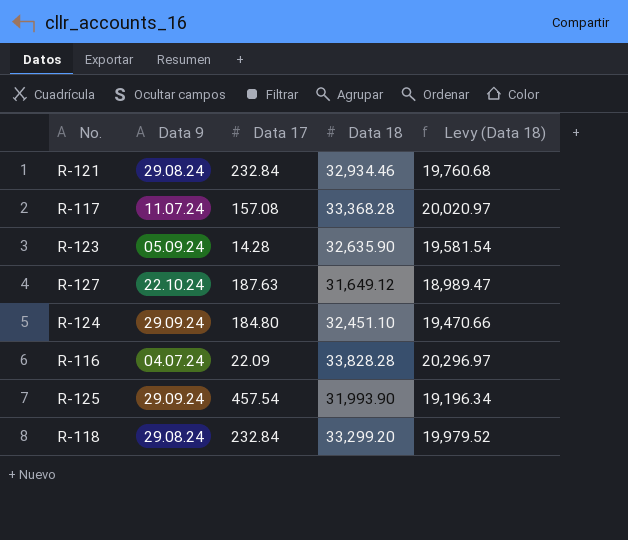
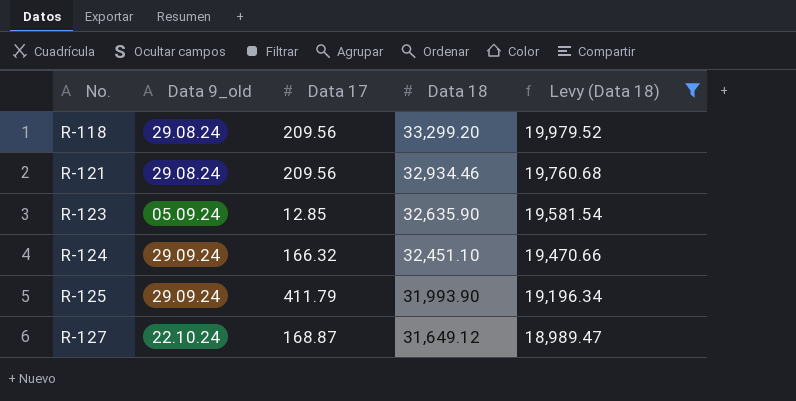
filter: none -> Levy (Data 18) <= 19,979.52
row order: none -> No. ascending
column name: Data 9 -> Data 9_old
R-118 | Data 17: 232.84 -> 209.56
R-121 | Data 17: 232.84 -> 209.56
R-123 | Data 17: 14.28 -> 12.85
R-124 | Data 17: 184.80 -> 166.32
R-125 | Data 17: 457.54 -> 411.79
R-127 | Data 17: 187.63 -> 168.87

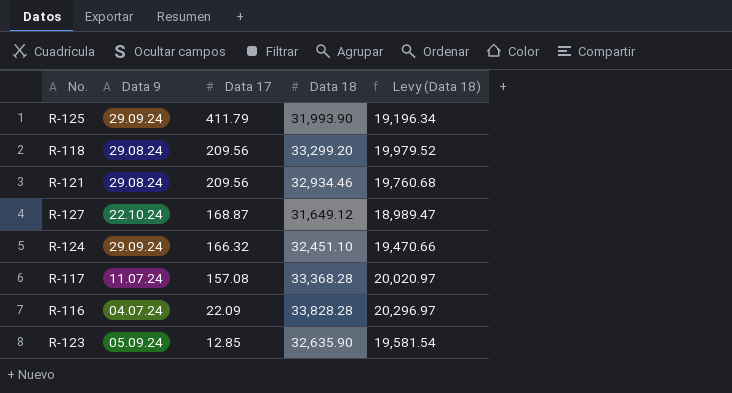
filter: Levy (Data 18) <= 19,979.52 -> none
row order: No. ascending -> Data 17 descending
column name: Data 9_old -> Data 9

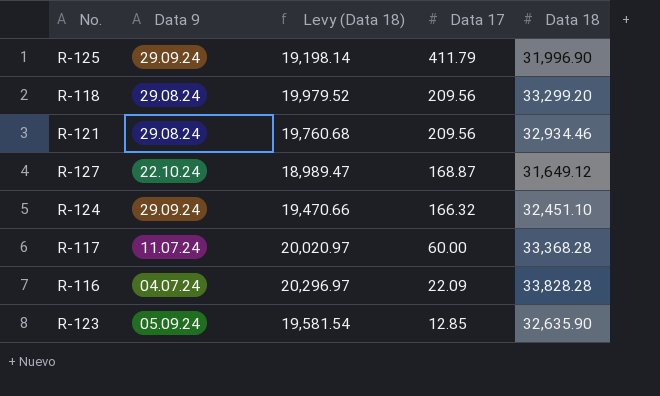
column Levy (Data 18) | position: 5 -> 3
R-125 | Levy (Data 18): 19,196.34 -> 19,198.14
R-125 | Data 18: 31,993.90 -> 31,996.90
R-117 | Data 17: 157.08 -> 60.00

